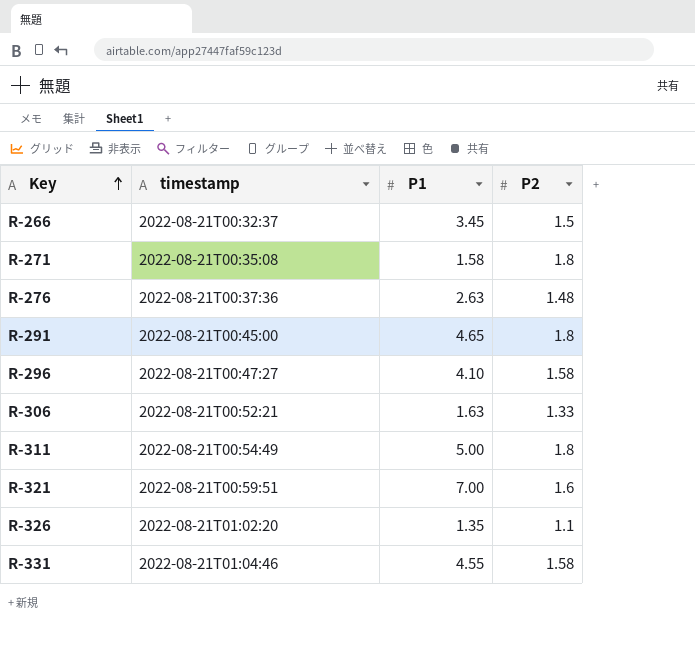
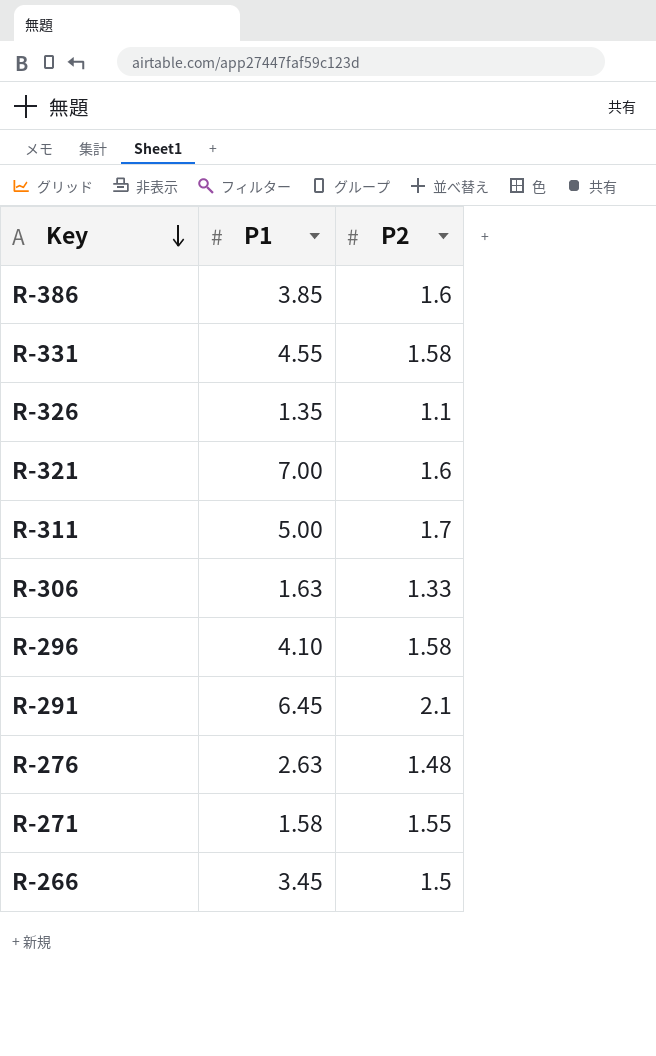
row order: Key ascending -> Key descending
column timestamp | position: 2 -> none
row R-386: none -> 3.85 | 1.6
R-311 | P2: 1.8 -> 1.7
R-291 | P1: 4.65 -> 6.45
R-291 | P2: 1.8 -> 2.1
R-271 | P2: 1.8 -> 1.55

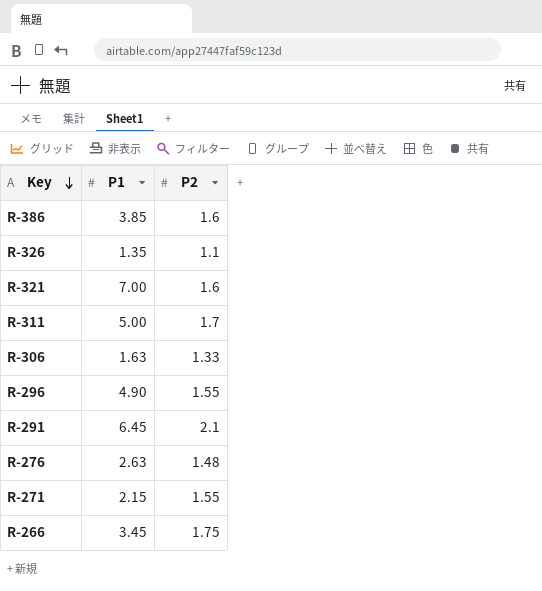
row R-331: 4.55 | 1.58 -> none
R-296 | P1: 4.10 -> 4.90
R-296 | P2: 1.58 -> 1.55
R-271 | P1: 1.58 -> 2.15
R-266 | P2: 1.5 -> 1.75

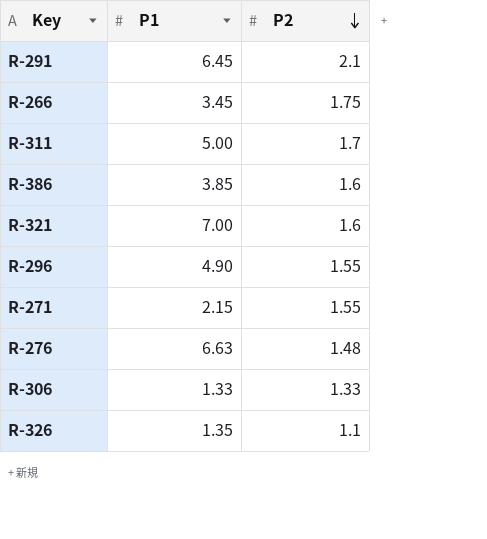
row order: Key descending -> P2 descending
R-276 | P1: 2.63 -> 6.63
R-306 | P1: 1.63 -> 1.33

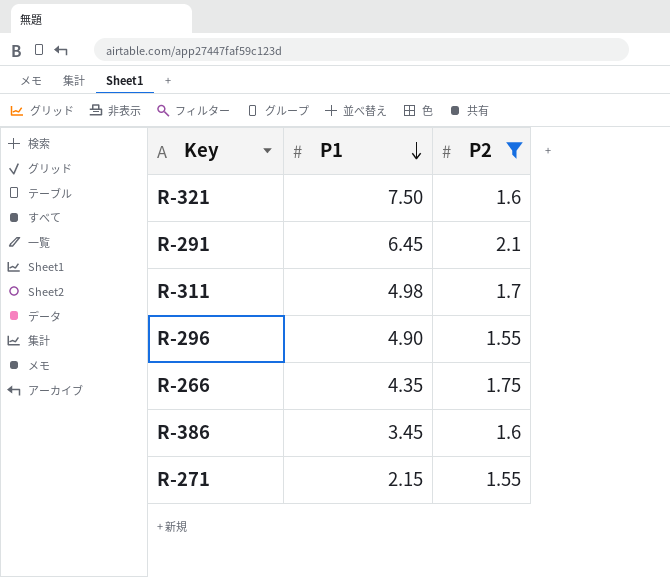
filter: none -> P2 >= 1.55
row order: P2 descending -> P1 descending
R-321 | P1: 7.00 -> 7.50
R-311 | P1: 5.00 -> 4.98
R-266 | P1: 3.45 -> 4.35
R-386 | P1: 3.85 -> 3.45

